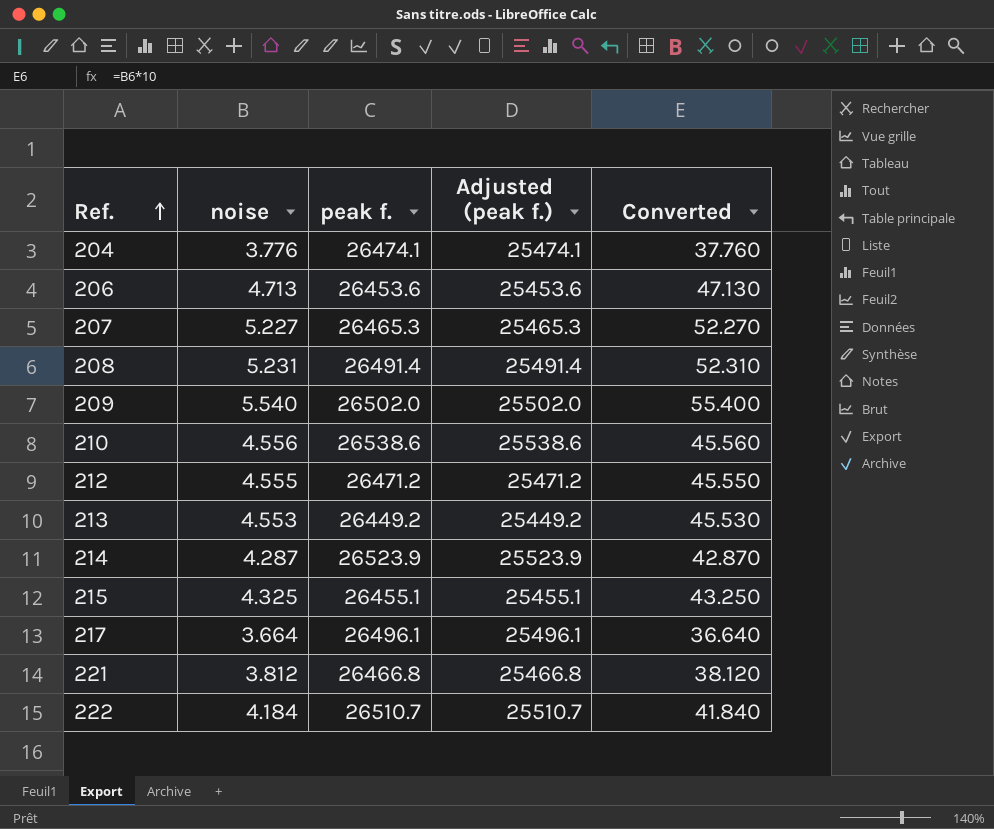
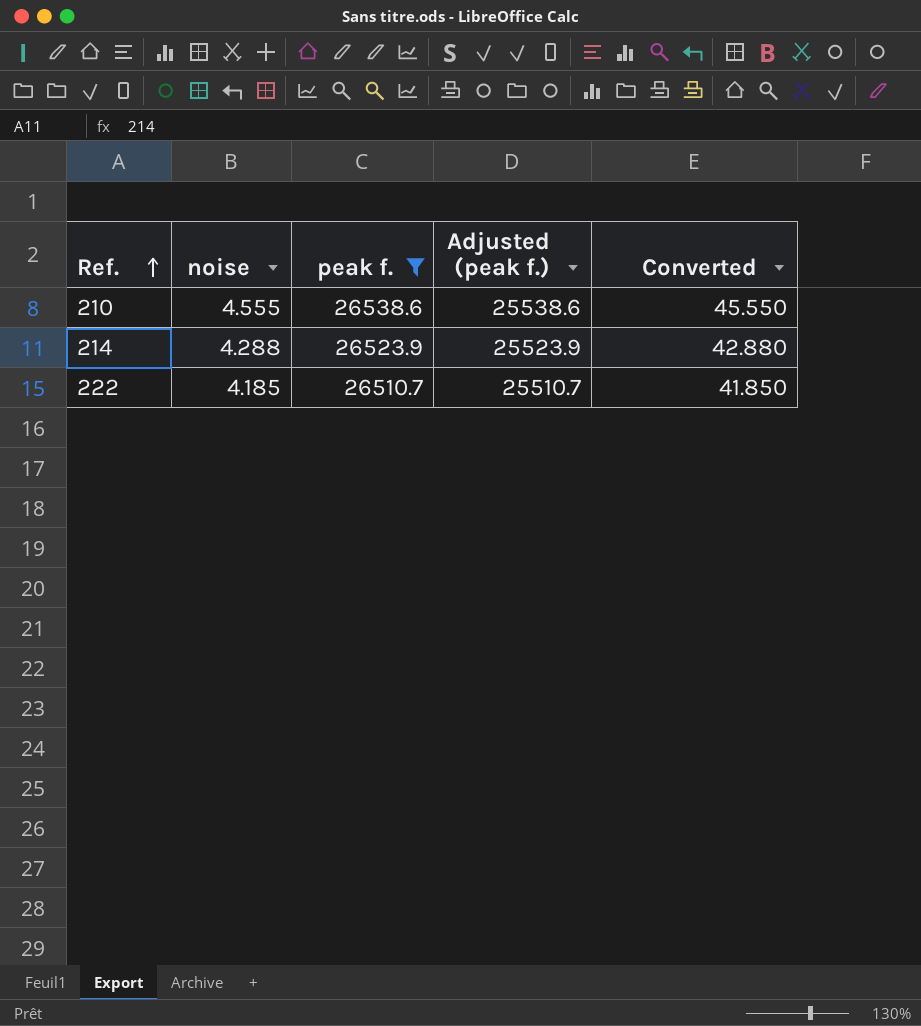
filter: none -> peak f. >= 26510.7
210 | noise: 4.556 -> 4.555
210 | Converted: 45.560 -> 45.550
214 | noise: 4.287 -> 4.288
214 | Converted: 42.870 -> 42.880
222 | noise: 4.184 -> 4.185
222 | Converted: 41.840 -> 41.850

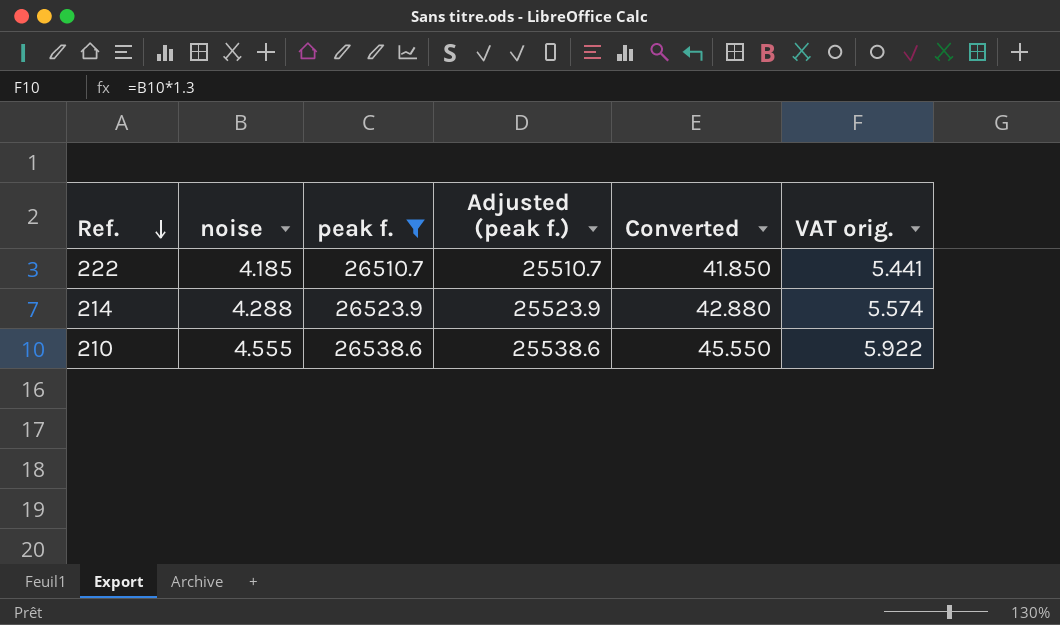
row order: Ref. ascending -> Ref. descending
column VAT orig. | formula: none -> [noise] * 1.3

